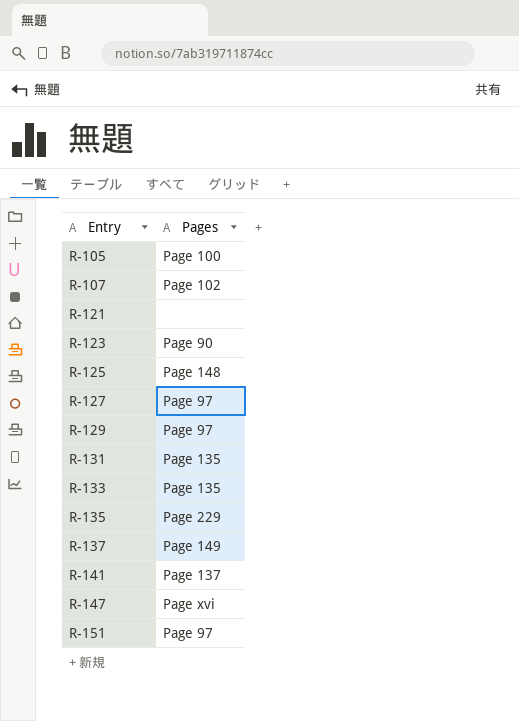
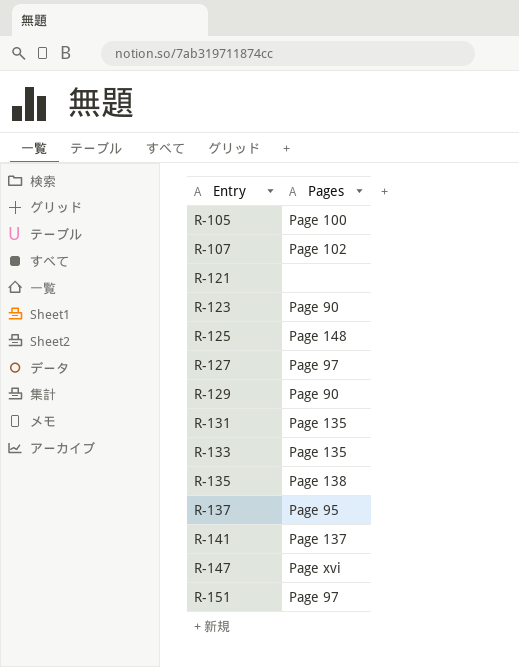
R-129 | Pages: Page 97 -> Page 90
R-135 | Pages: Page 229 -> Page 138
R-137 | Pages: Page 149 -> Page 95

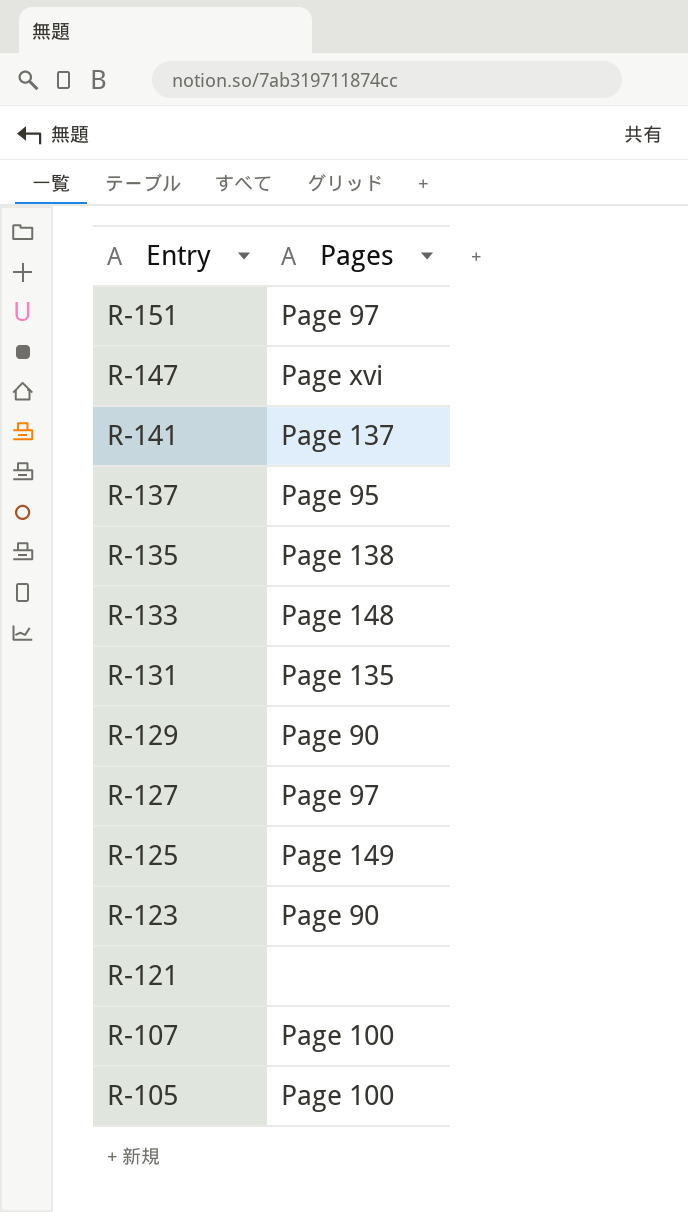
row order: Entry ascending -> Entry descending
R-133 | Pages: Page 135 -> Page 148
R-125 | Pages: Page 148 -> Page 149
R-107 | Pages: Page 102 -> Page 100

